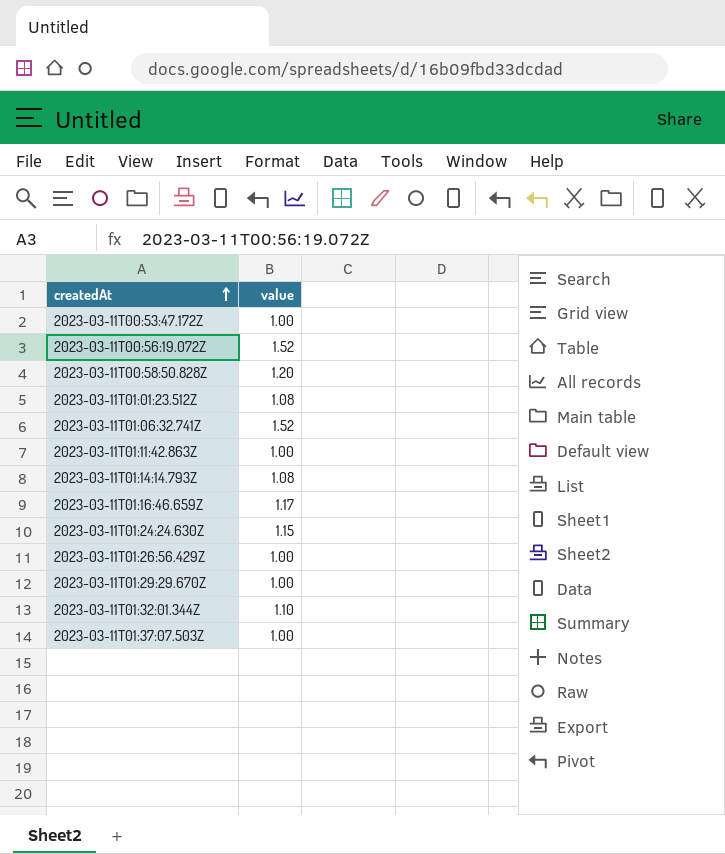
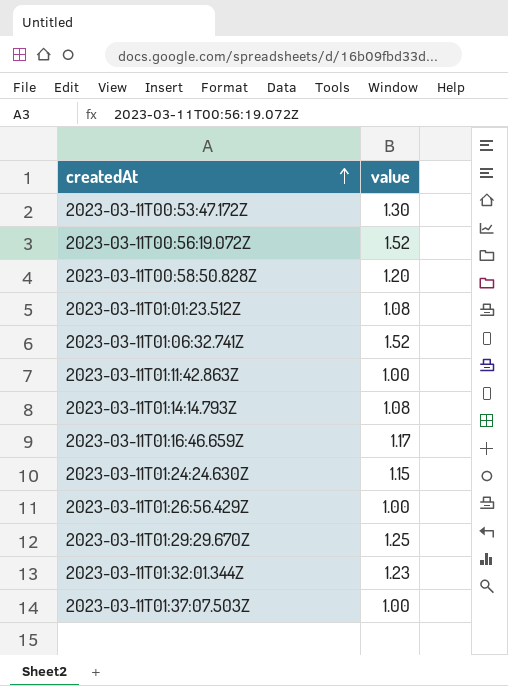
2023-03-11T00:53:47.172Z | value: 1.00 -> 1.30
2023-03-11T01:29:29.670Z | value: 1.00 -> 1.25
2023-03-11T01:32:01.344Z | value: 1.10 -> 1.23

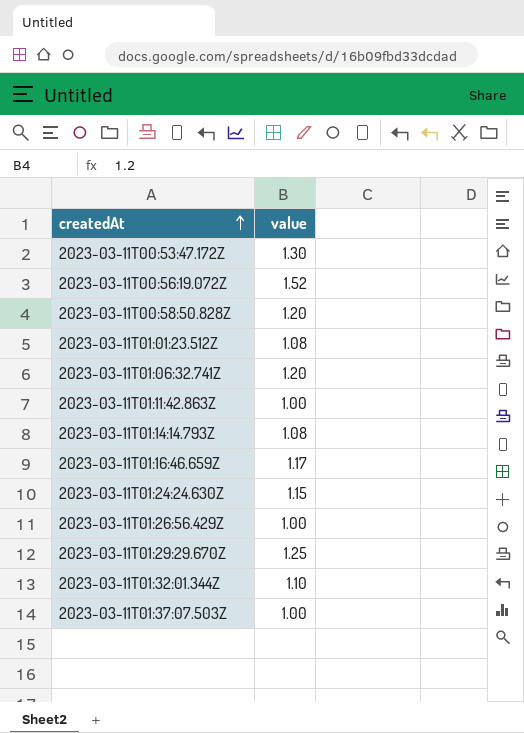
2023-03-11T01:06:32.741Z | value: 1.52 -> 1.20
2023-03-11T01:32:01.344Z | value: 1.23 -> 1.10

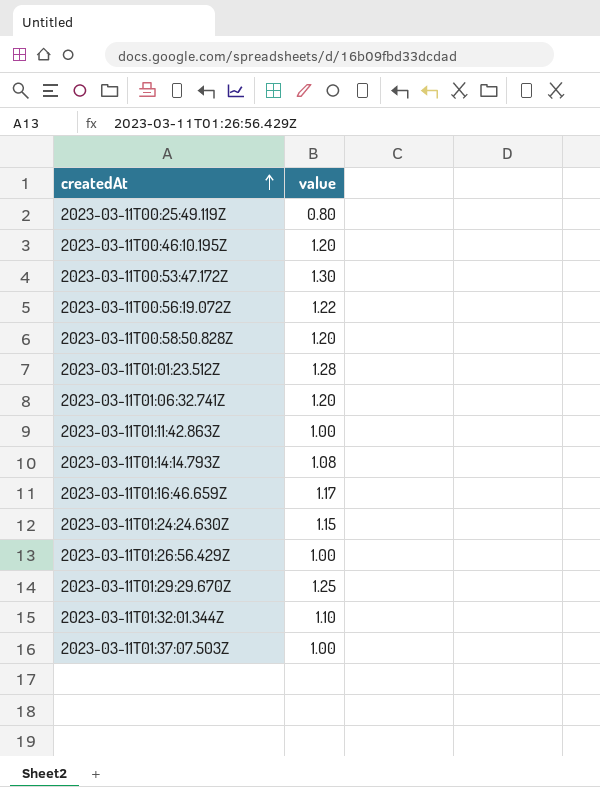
row 2023-03-11T00:25:49.119Z: none -> 0.80
row 2023-03-11T00:46:10.195Z: none -> 1.20
2023-03-11T00:56:19.072Z | value: 1.52 -> 1.22
2023-03-11T01:01:23.512Z | value: 1.08 -> 1.28

